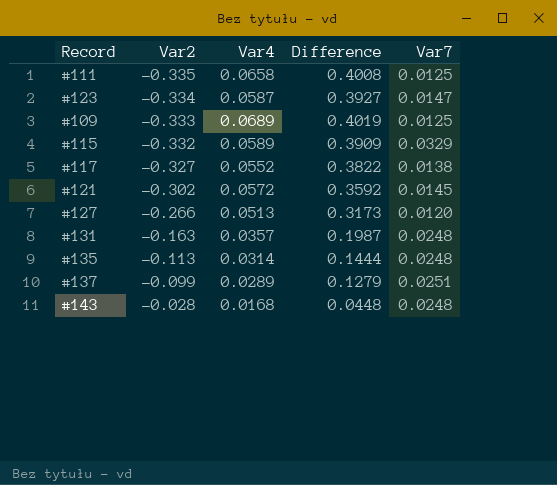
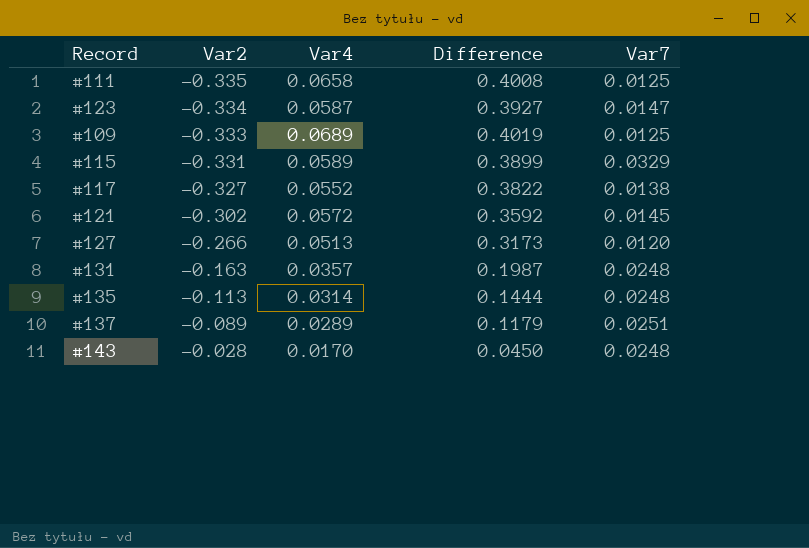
#115 | Var2: -0.332 -> -0.331
#115 | Difference: 0.3909 -> 0.3899
#137 | Var2: -0.099 -> -0.089
#137 | Difference: 0.1279 -> 0.1179
#143 | Var4: 0.0168 -> 0.0170
#143 | Difference: 0.0448 -> 0.0450

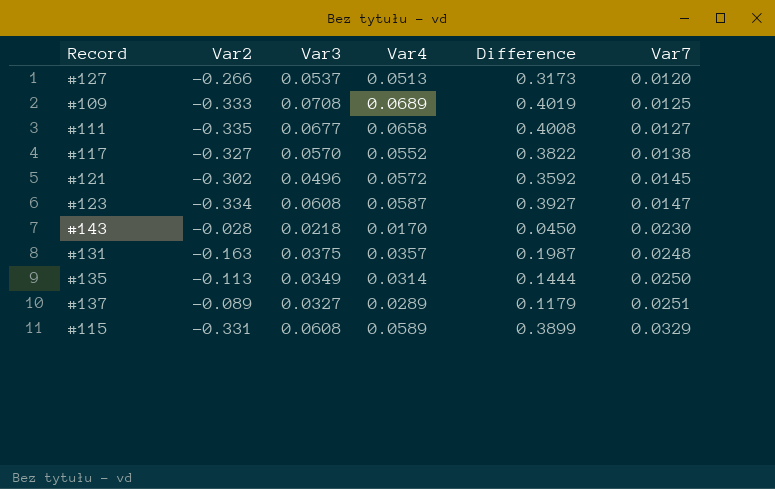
row order: Var2 ascending -> Var7 ascending
column Var3 | position: none -> 3
#111 | Var7: 0.0125 -> 0.0127
#143 | Var7: 0.0248 -> 0.0230
#135 | Var7: 0.0248 -> 0.0250

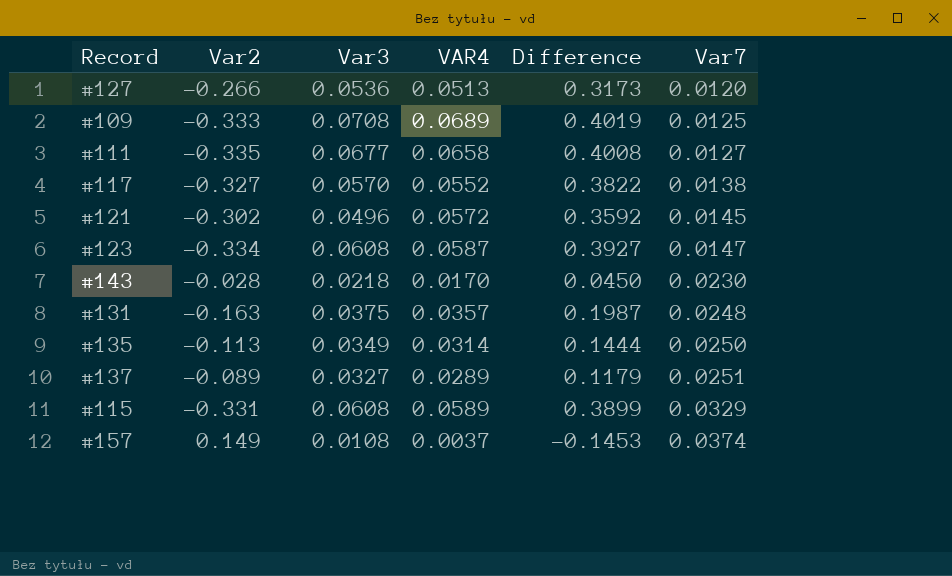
column name: Var4 -> VAR4
#127 | Var3: 0.0537 -> 0.0536
row #157: none -> 0.149 | 0.0108 | 0.0037 | -0.1453 | 0.0374

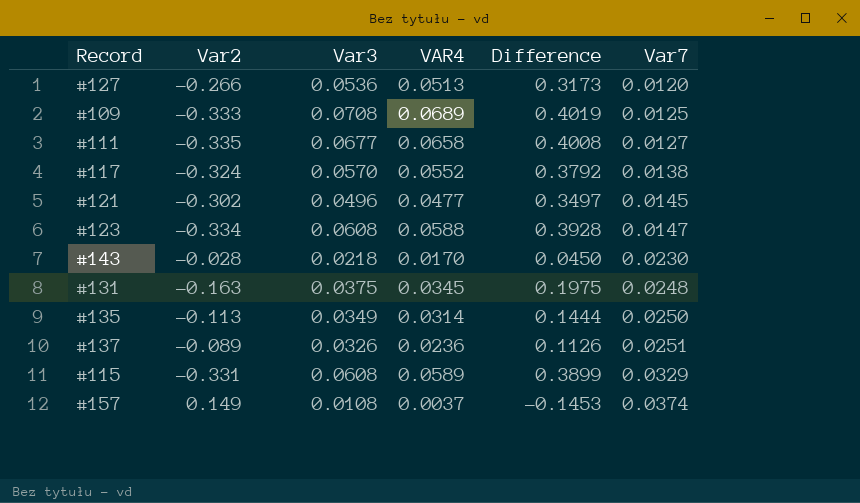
#117 | Var2: -0.327 -> -0.324
#117 | Difference: 0.3822 -> 0.3792
#121 | VAR4: 0.0572 -> 0.0477
#121 | Difference: 0.3592 -> 0.3497
#123 | VAR4: 0.0587 -> 0.0588
#123 | Difference: 0.3927 -> 0.3928
#131 | VAR4: 0.0357 -> 0.0345
#131 | Difference: 0.1987 -> 0.1975
#137 | Var3: 0.0327 -> 0.0326
#137 | VAR4: 0.0289 -> 0.0236
#137 | Difference: 0.1179 -> 0.1126

